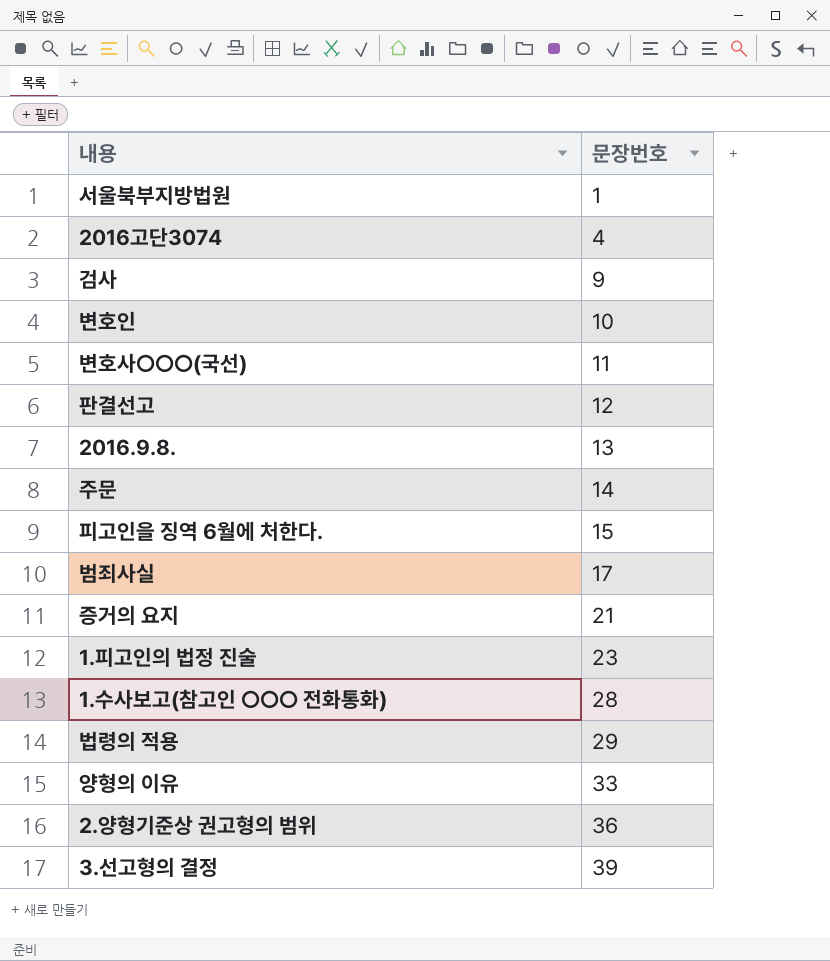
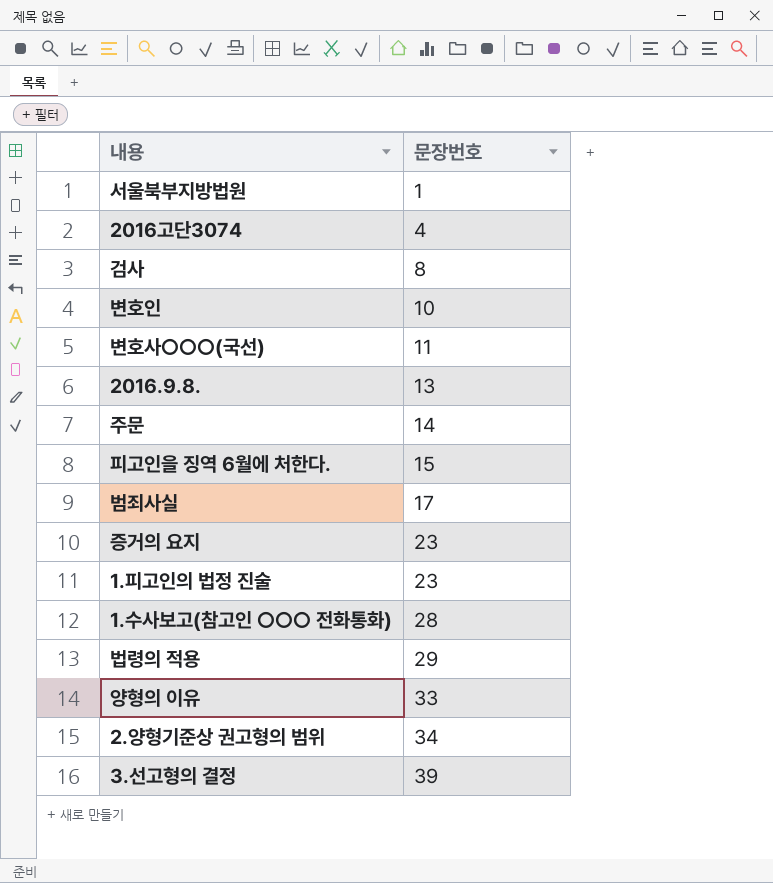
row 판결선고: 12 -> none
검사 | 문장번호: 9 -> 8
증거의 요지 | 문장번호: 21 -> 23
2.양형기준상 권고형의 범위 | 문장번호: 36 -> 34

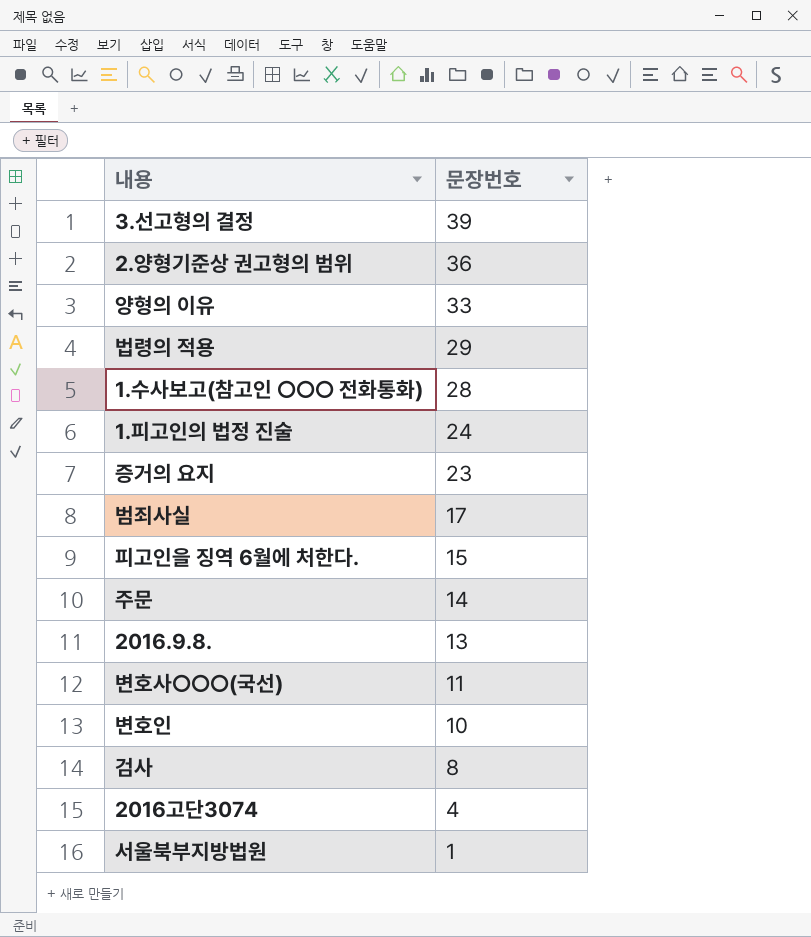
row order: 문장번호 ascending -> 문장번호 descending
2.양형기준상 권고형의 범위 | 문장번호: 34 -> 36
1.피고인의 법정 진술 | 문장번호: 23 -> 24

